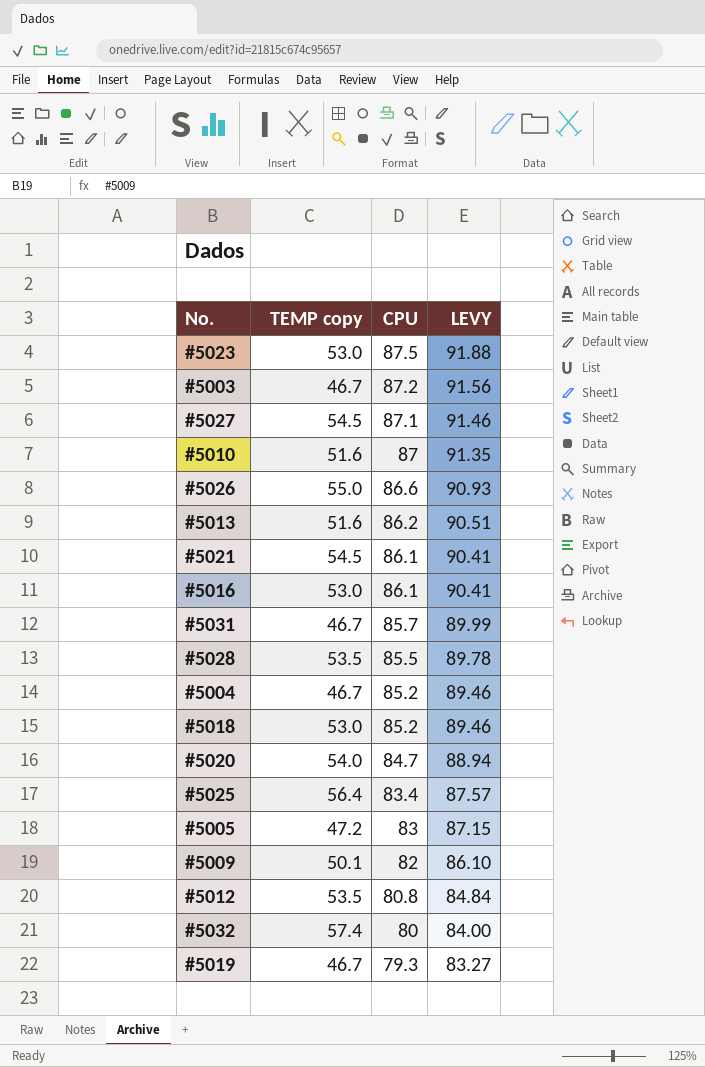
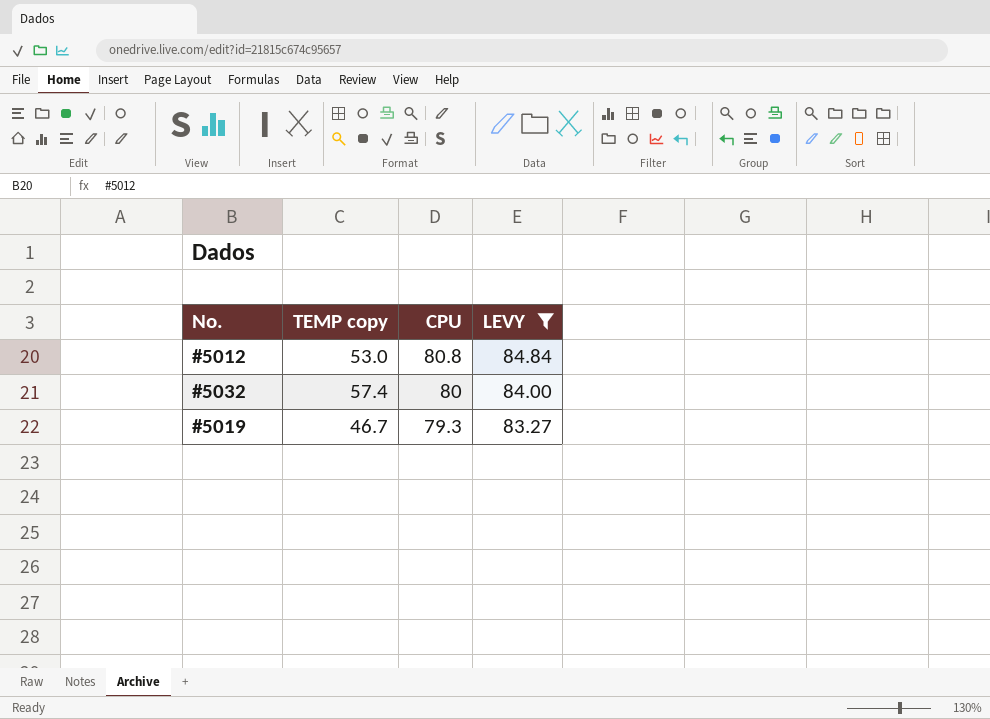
filter: none -> LEVY <= 84.84
#5012 | TEMP copy: 53.5 -> 53.0

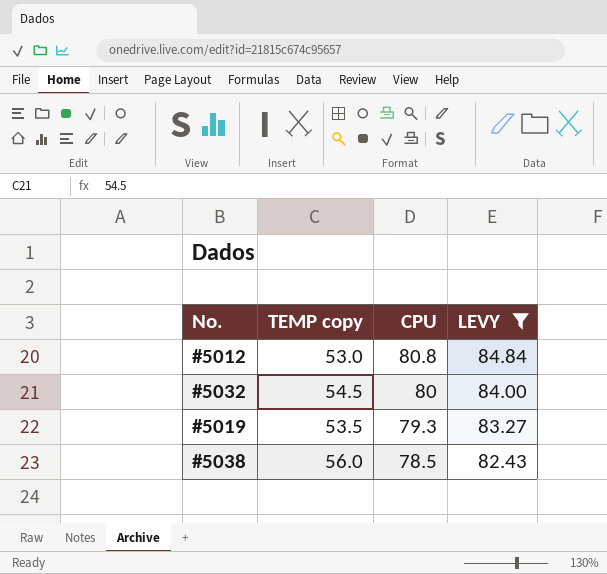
#5032 | TEMP copy: 57.4 -> 54.5
#5019 | TEMP copy: 46.7 -> 53.5
row #5038: none -> 56.0 | 78.5 | 82.43

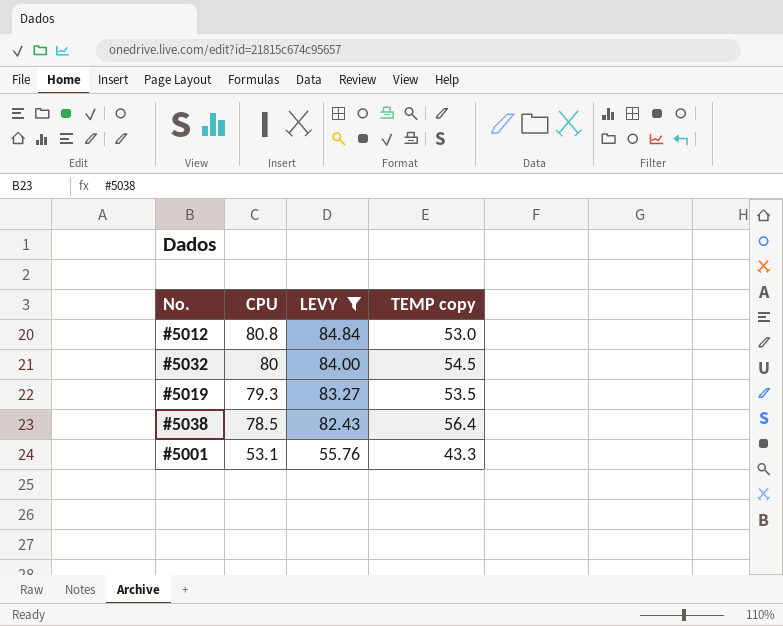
column TEMP copy | position: 2 -> 4
#5038 | TEMP copy: 56.0 -> 56.4
row #5001: none -> 53.1 | 55.76 | 43.3

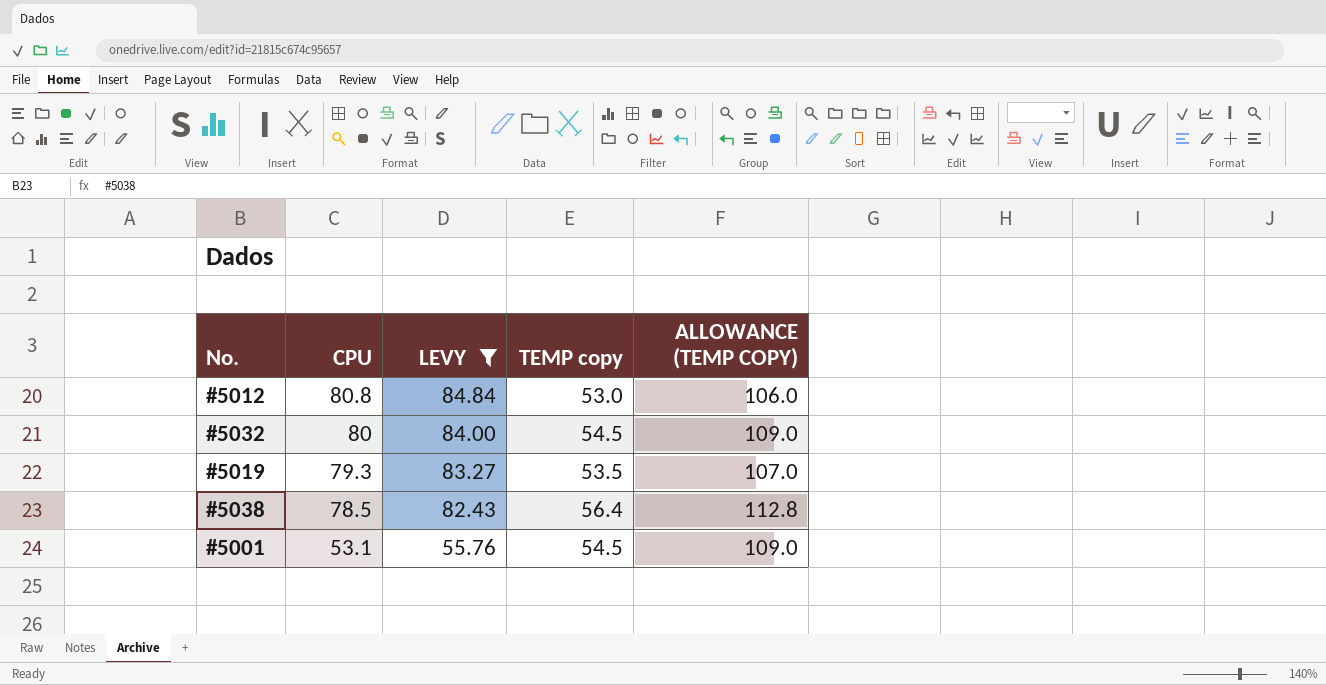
column ALLOWANCE (TEMP COPY) | formula: none -> [TEMP copy] * 2
#5001 | TEMP copy: 43.3 -> 54.5

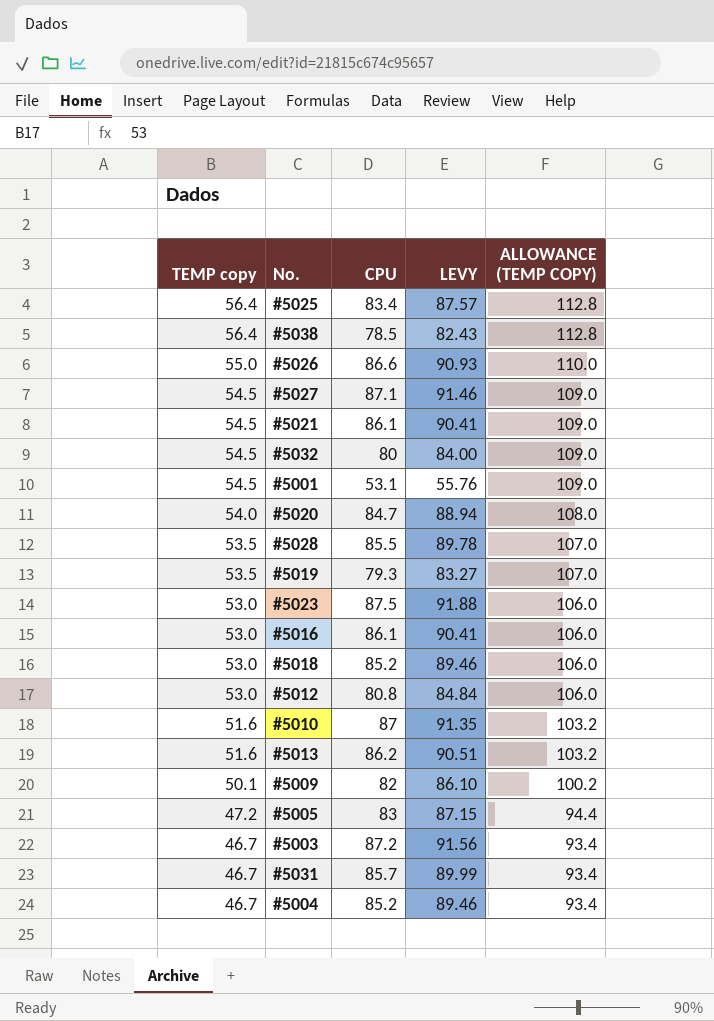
filter: LEVY <= 84.84 -> none
row order: CPU descending -> TEMP copy descending
column TEMP copy | position: 4 -> 1

